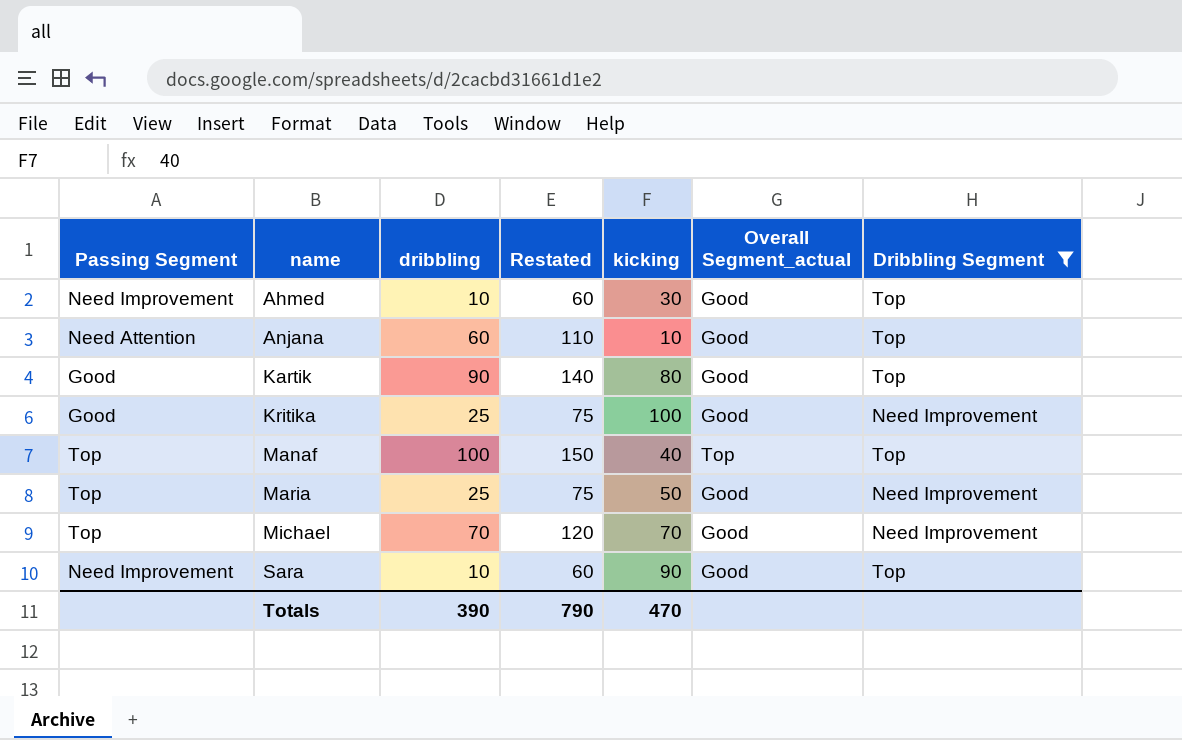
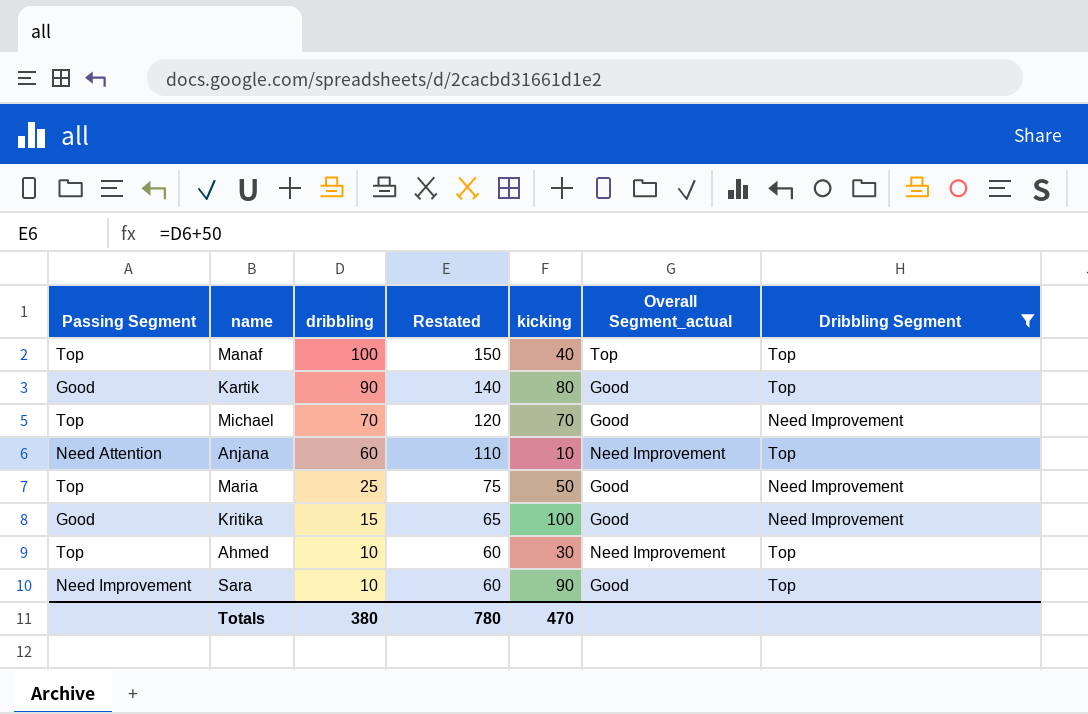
row order: name ascending -> dribbling descending
Anjana | Overall Segment_actual: Good -> Need Improvement
Kritika | dribbling: 25 -> 15
Kritika | Restated: 75 -> 65
Ahmed | Passing Segment: Need Improvement -> Top
Ahmed | Overall Segment_actual: Good -> Need Improvement
Totals | dribbling: 390 -> 380
Totals | Restated: 790 -> 780

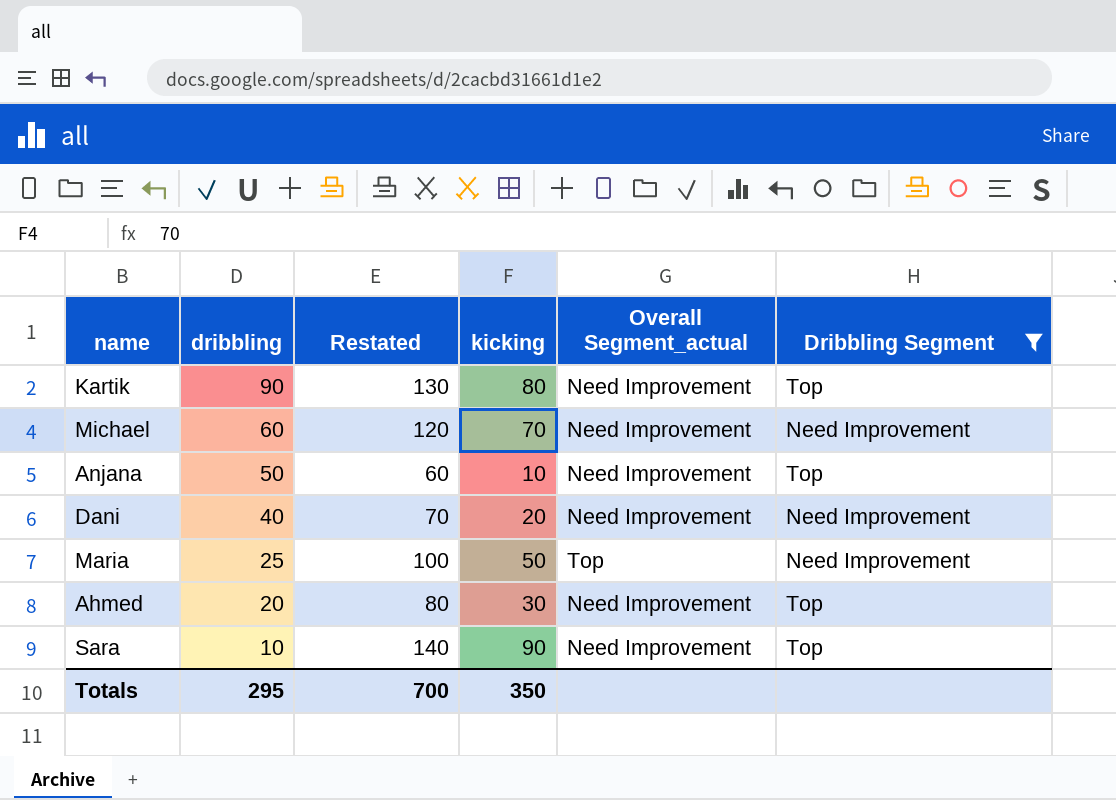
column Passing Segment | position: 1 -> none
column Restated | formula: [dribbling] + 50 -> [kicking] + 50
row Manaf: Top | 100 | 150 | 40 | Top | Top -> none
row Kritika: Good | 15 | 65 | 100 | Good | Need Improvement -> none
Kartik | Overall Segment_actual: Good -> Need Improvement
Michael | dribbling: 70 -> 60
Michael | Overall Segment_actual: Good -> Need Improvement
Anjana | dribbling: 60 -> 50
row Dani: none -> 40 | 70 | 20 | Need Improvement | Need Improvement
Maria | Overall Segment_actual: Good -> Top
Ahmed | dribbling: 10 -> 20
Sara | Overall Segment_actual: Good -> Need Improvement
Totals | dribbling: 380 -> 295
Totals | Restated: 780 -> 700
Totals | kicking: 470 -> 350

